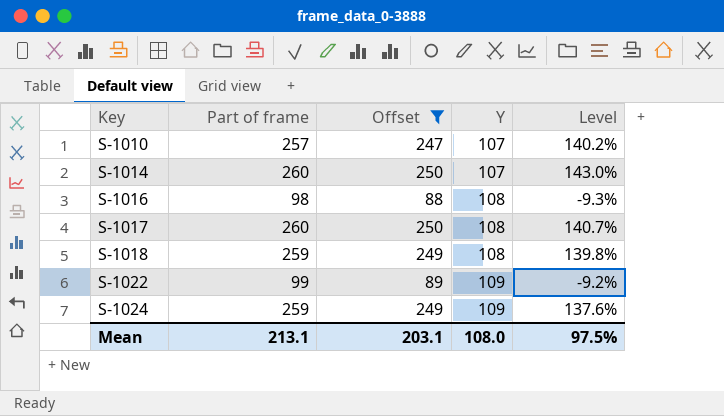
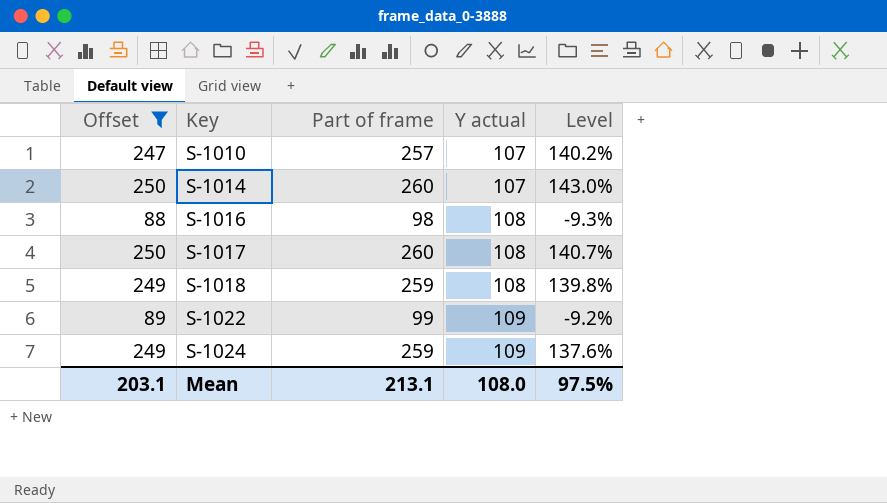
column Offset | position: 3 -> 1
column name: Y -> Y actual

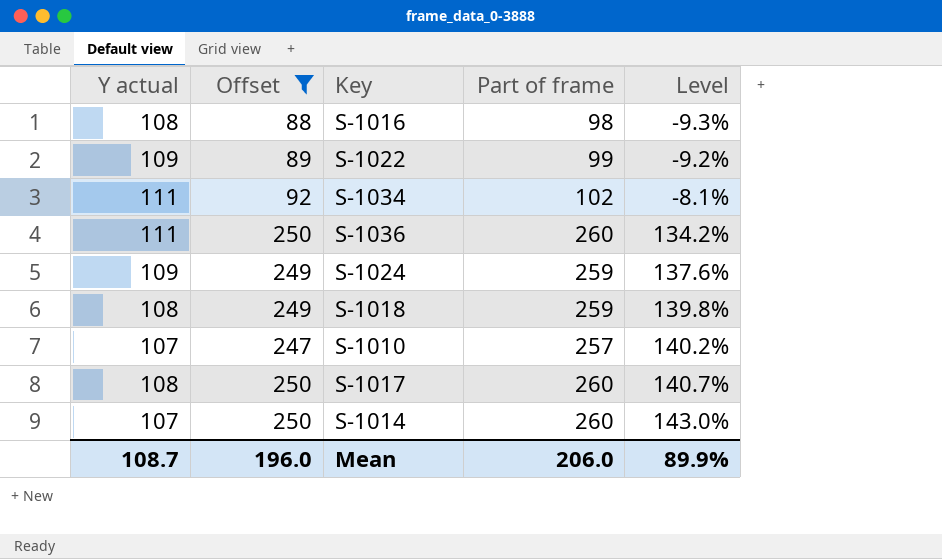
row order: Key ascending -> Level ascending
column Y actual | position: 4 -> 1
row S-1034: none -> 111 | 92 | 102 | -8.1%
row S-1036: none -> 111 | 250 | 260 | 134.2%
Mean | Y actual: 108.0 -> 108.7
Mean | Offset: 203.1 -> 196.0
Mean | Part of frame: 213.1 -> 206.0
Mean | Level: 97.5% -> 89.9%

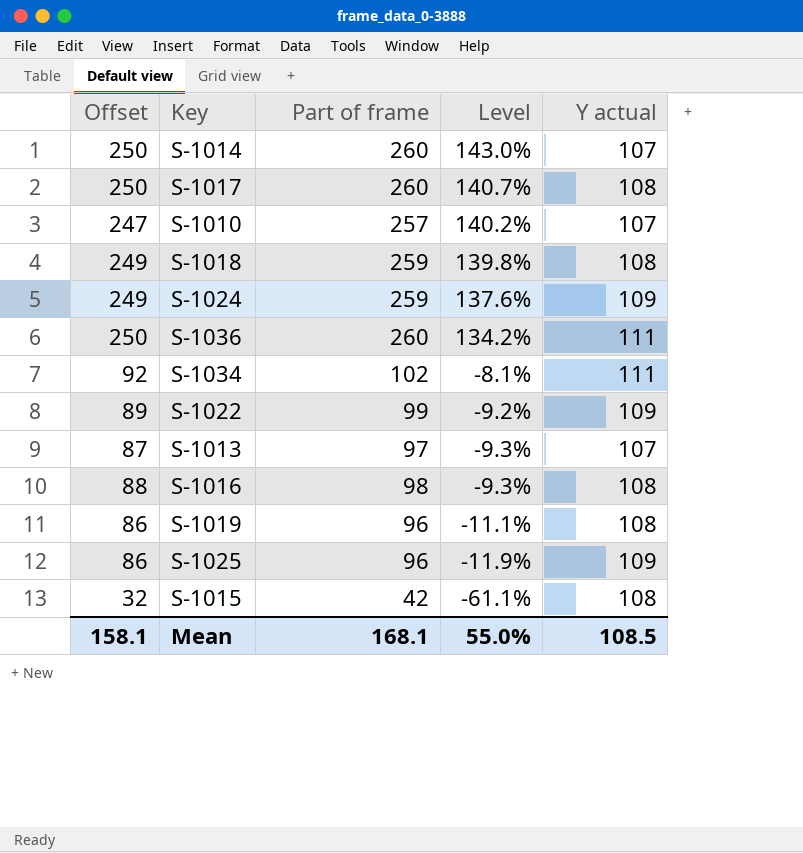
filter: Offset >= 88 -> none
row order: Level ascending -> Level descending
column Y actual | position: 1 -> 5
Mean | Offset: 196.0 -> 158.1
Mean | Part of frame: 206.0 -> 168.1
Mean | Level: 89.9% -> 55.0%
Mean | Y actual: 108.7 -> 108.5

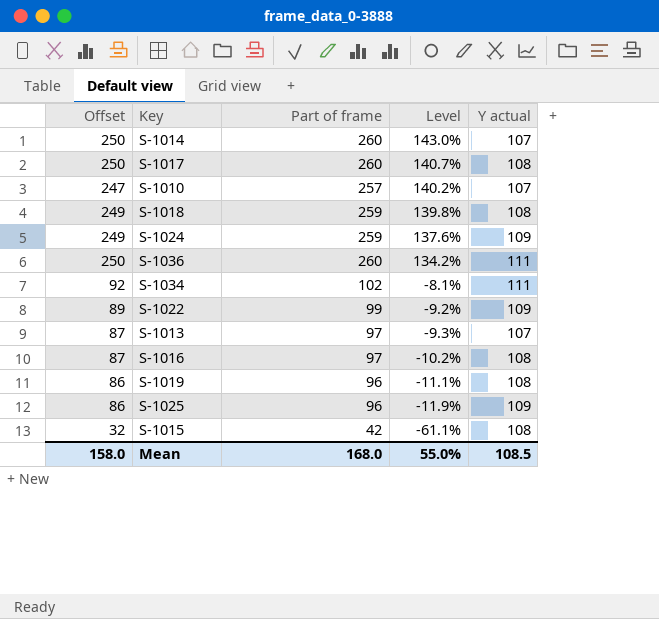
S-1016 | Offset: 88 -> 87
S-1016 | Part of frame: 98 -> 97
S-1016 | Level: -9.3% -> -10.2%
Mean | Offset: 158.1 -> 158.0
Mean | Part of frame: 168.1 -> 168.0

